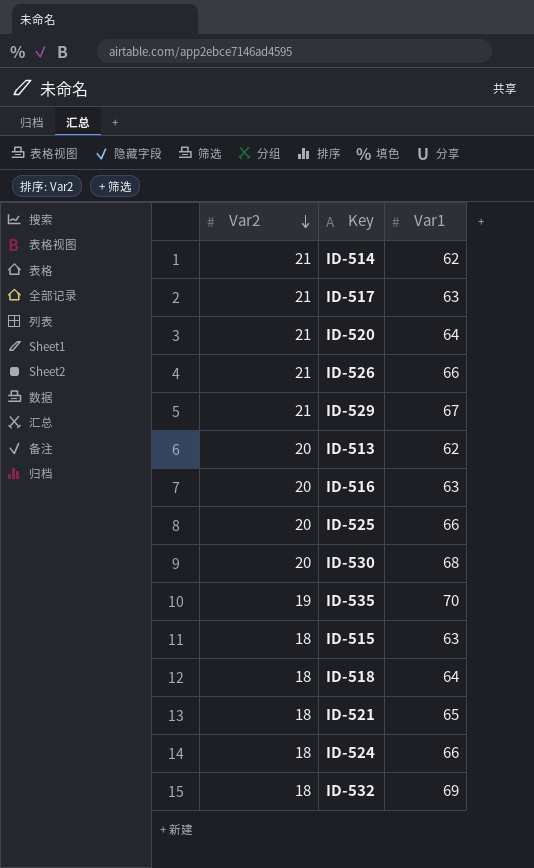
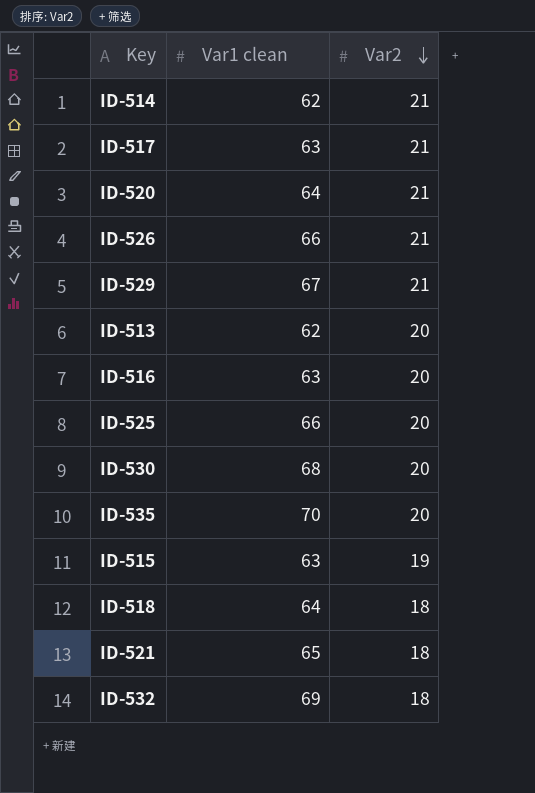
column name: Var1 -> Var1 clean
column Var2 | position: 1 -> 3
row ID-524: 18 | 66 -> none
ID-535 | Var2: 19 -> 20
ID-515 | Var2: 18 -> 19

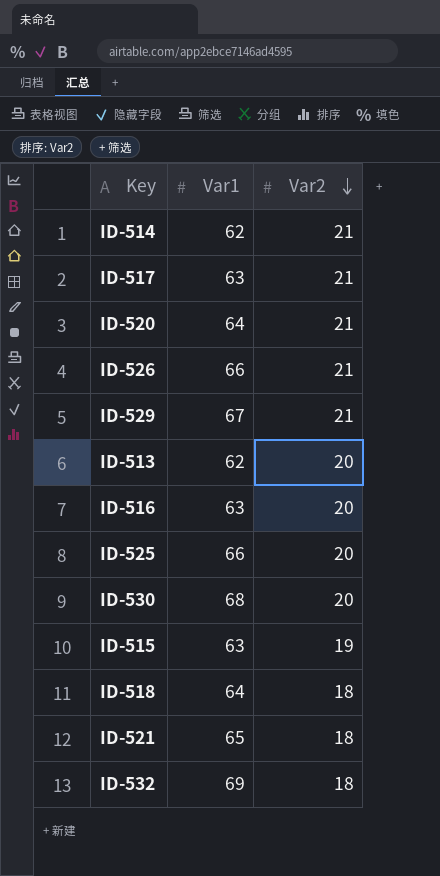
column name: Var1 clean -> Var1
row ID-535: 70 | 20 -> none

